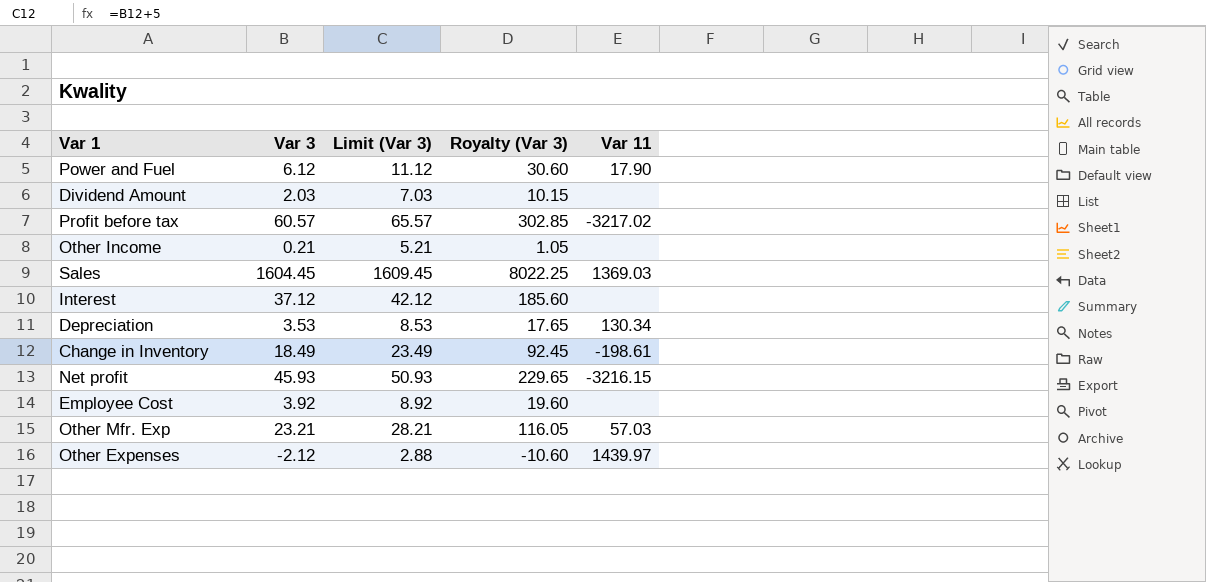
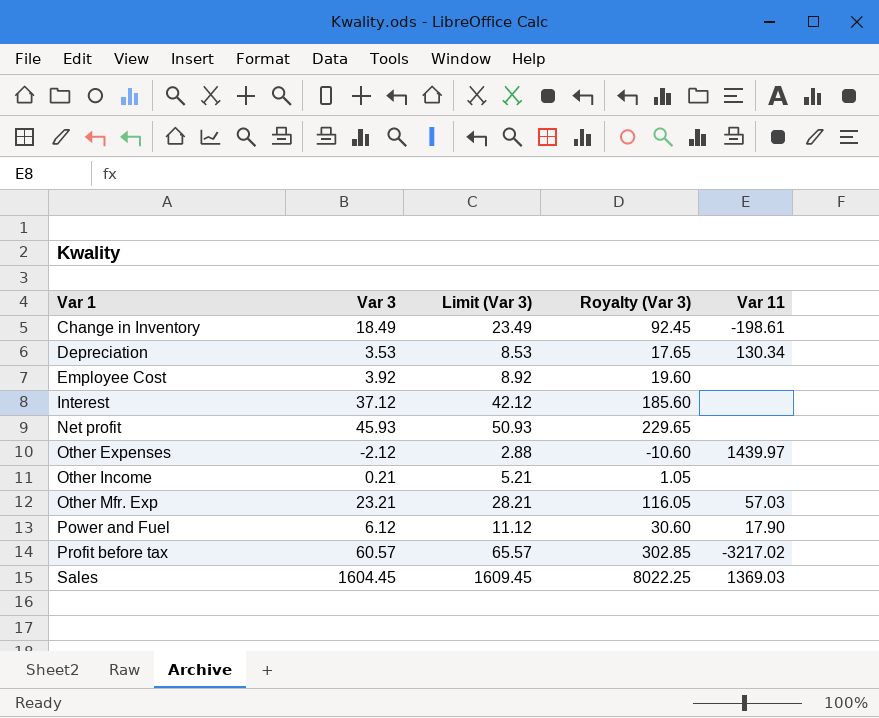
row order: none -> Var 1 ascending
row Dividend Amount: 2.03 | 7.03 | 10.15 | none -> none
Net profit | Var 11: -3216.15 -> none

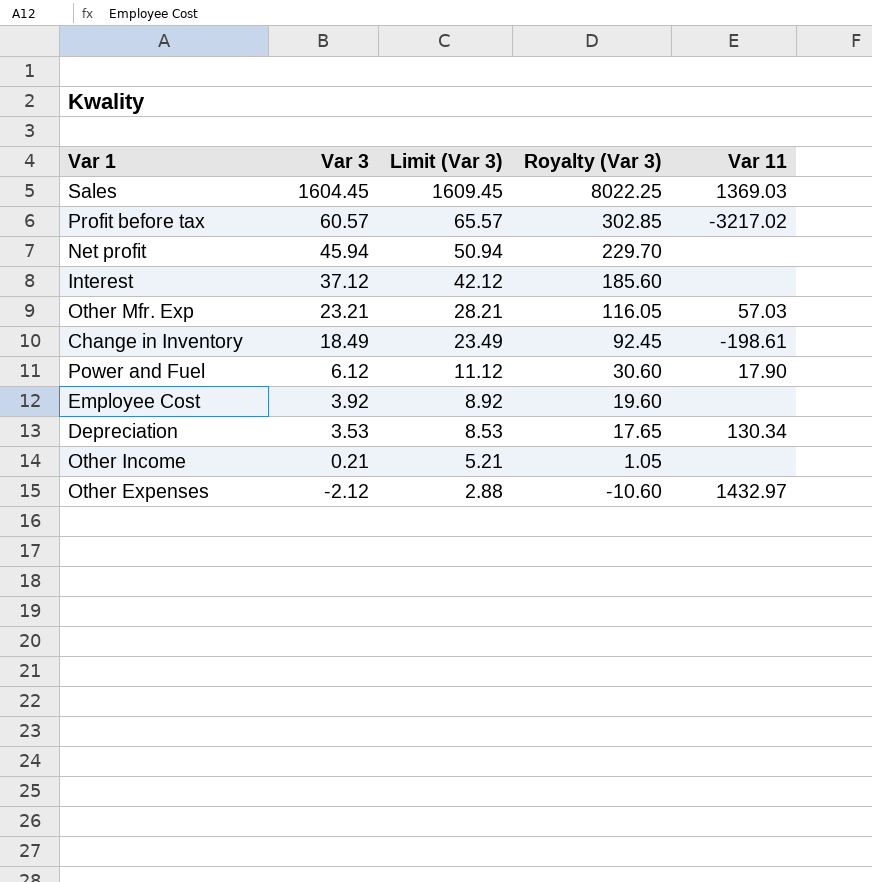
row order: Var 1 ascending -> Var 3 descending
Net profit | Var 3: 45.93 -> 45.94
Net profit | Limit (Var 3): 50.93 -> 50.94
Net profit | Royalty (Var 3): 229.65 -> 229.70
Other Expenses | Var 11: 1439.97 -> 1432.97

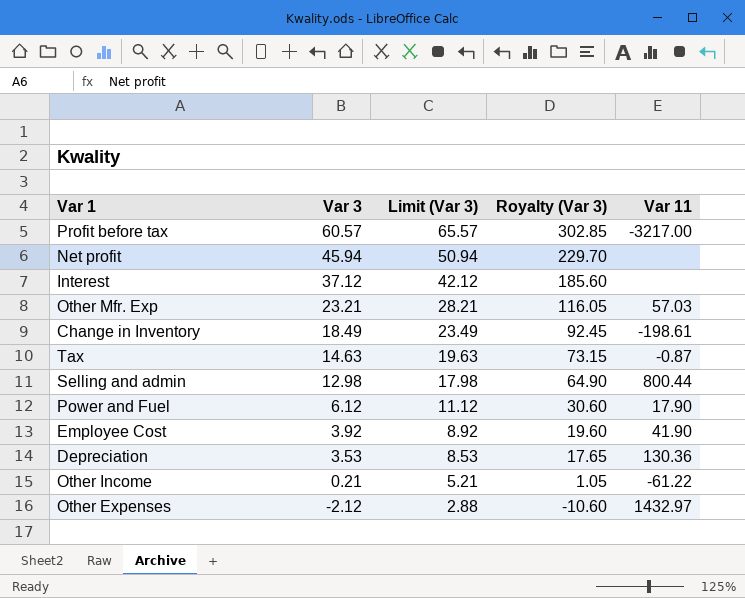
row Sales: 1604.45 | 1609.45 | 8022.25 | 1369.03 -> none
Profit before tax | Var 11: -3217.02 -> -3217.00
row Tax: none -> 14.63 | 19.63 | 73.15 | -0.87
row Selling and admin: none -> 12.98 | 17.98 | 64.90 | 800.44
Employee Cost | Var 11: none -> 41.90
Depreciation | Var 11: 130.34 -> 130.36
Other Income | Var 11: none -> -61.22

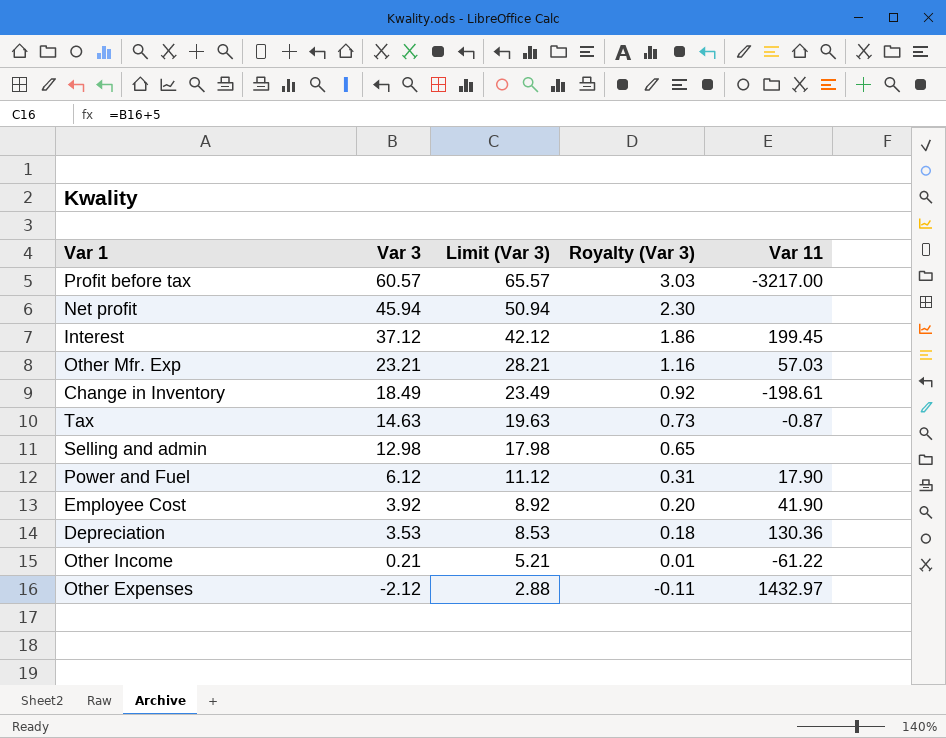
column Royalty (Var 3) | formula: [Var 3] * 5 -> [Var 3] * 0.05
Interest | Var 11: none -> 199.45
Selling and admin | Var 11: 800.44 -> none

